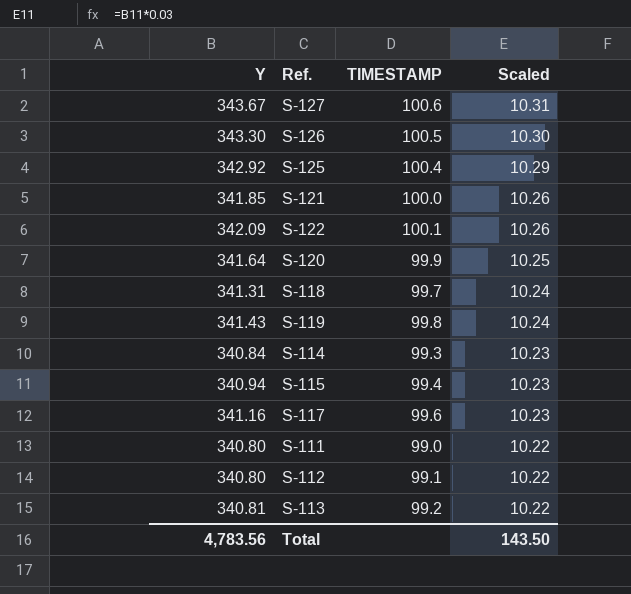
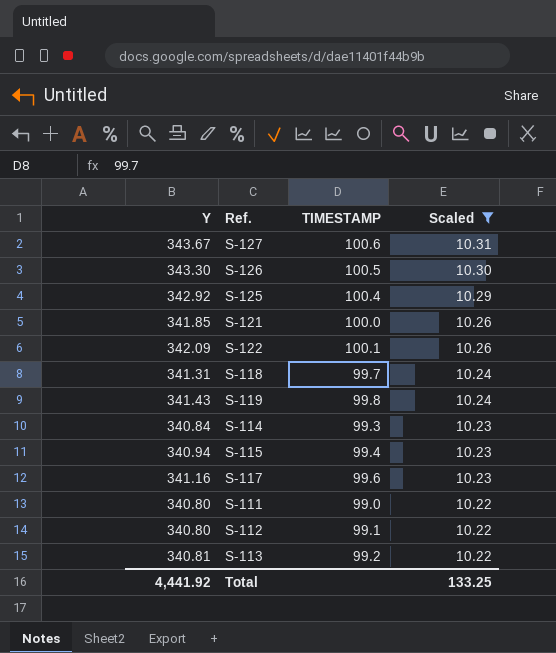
filter: none -> Scaled != 10.25
Total | Y: 4,783.56 -> 4,441.92
Total | Scaled: 143.50 -> 133.25

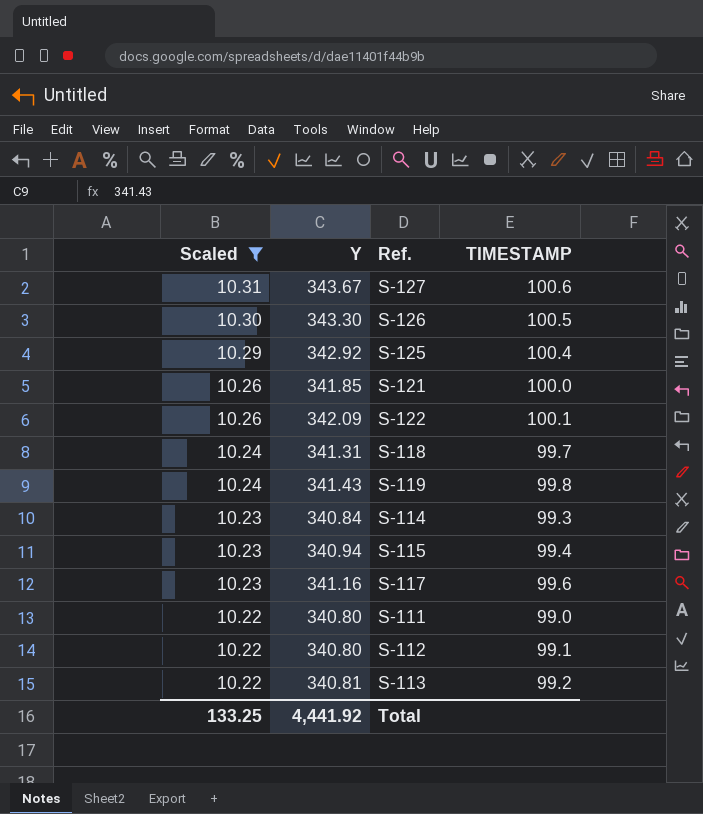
column Scaled | position: 4 -> 1

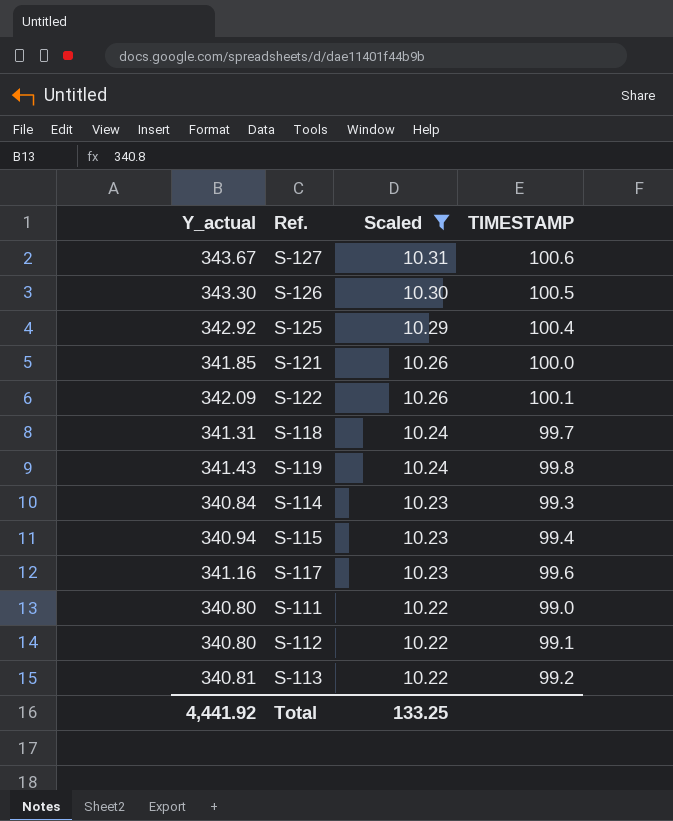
column name: Y -> Y_actual
column Scaled | position: 1 -> 3

